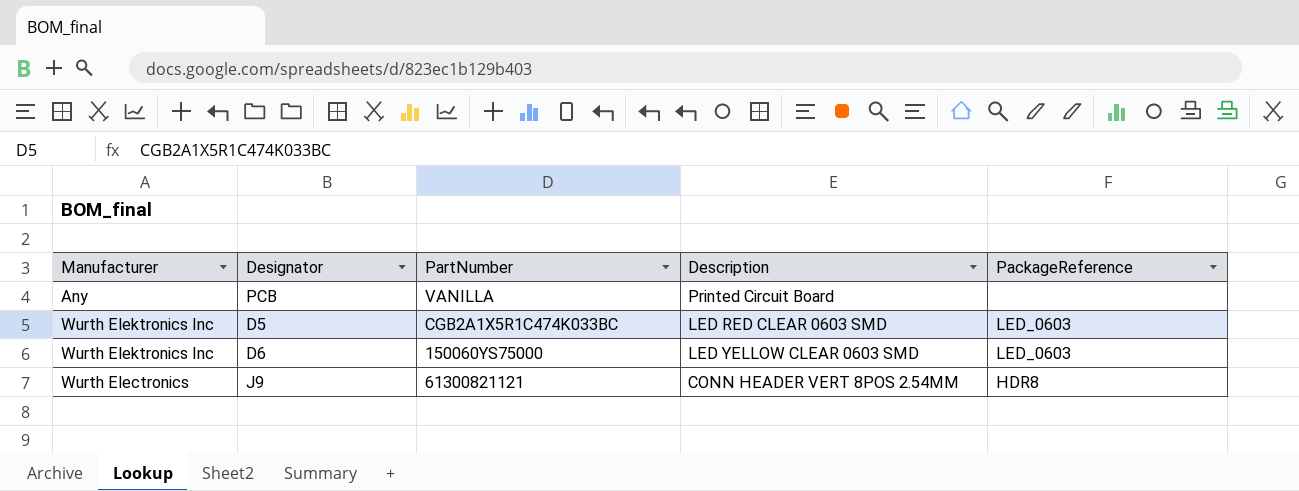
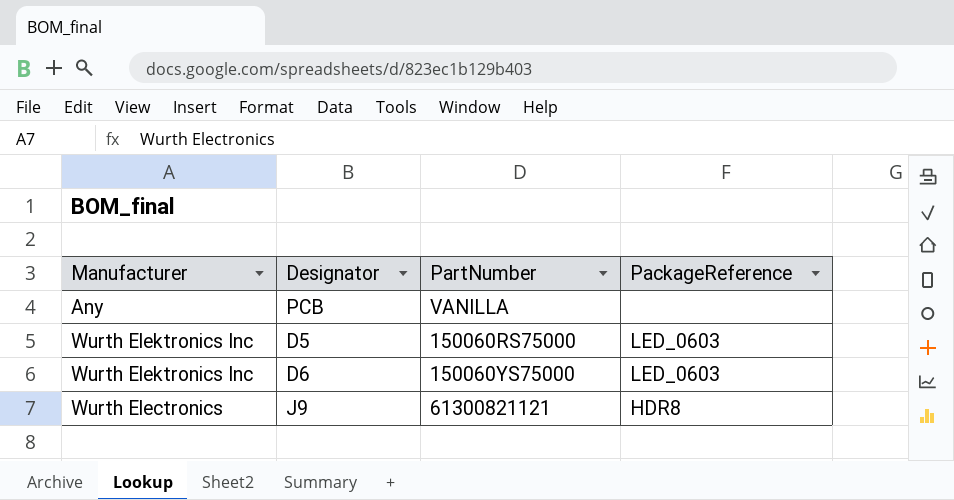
column Description | position: 4 -> none
D5 | PartNumber: CGB2A1X5R1C474K033BC -> 150060RS75000

